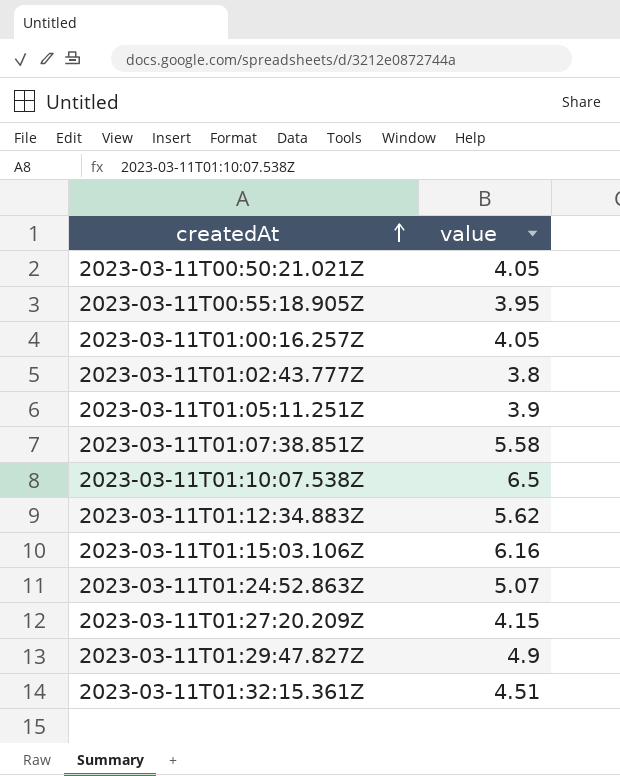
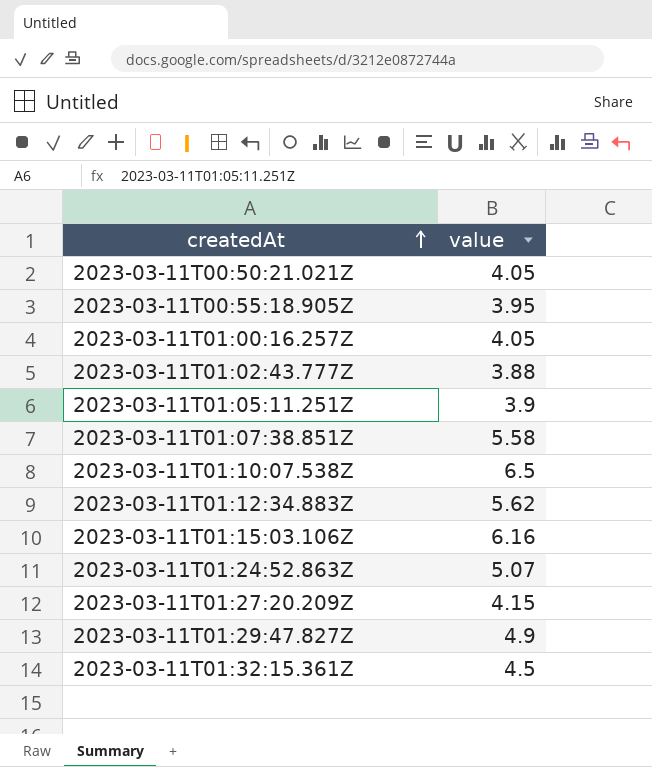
2023-03-11T01:02:43.777Z | value: 3.8 -> 3.88
2023-03-11T01:32:15.361Z | value: 4.51 -> 4.5

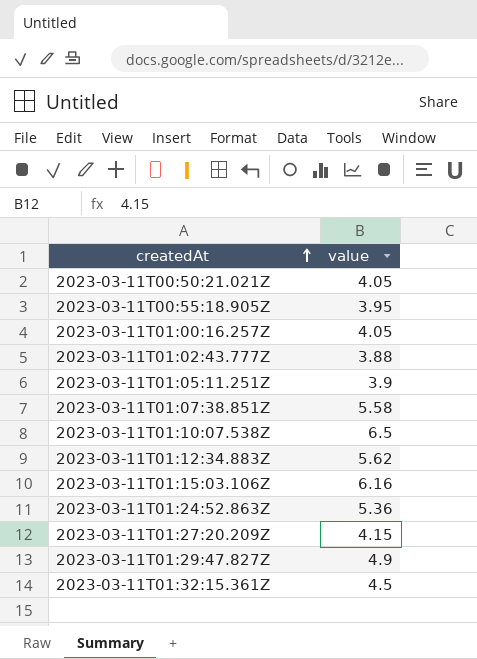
2023-03-11T01:24:52.863Z | value: 5.07 -> 5.36

